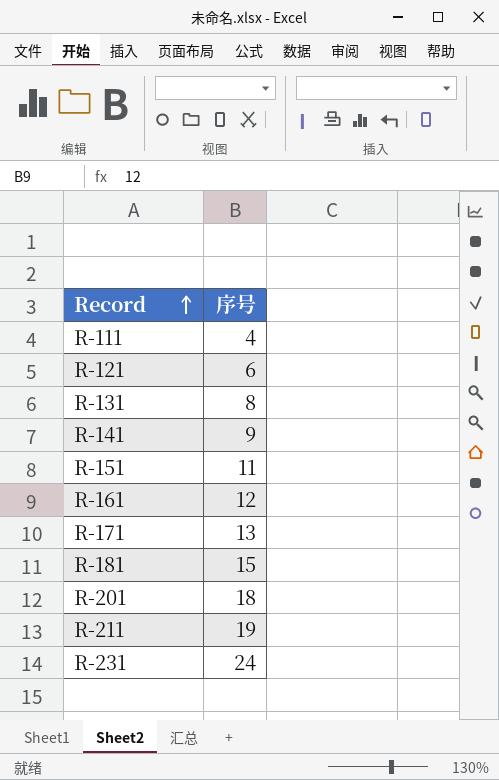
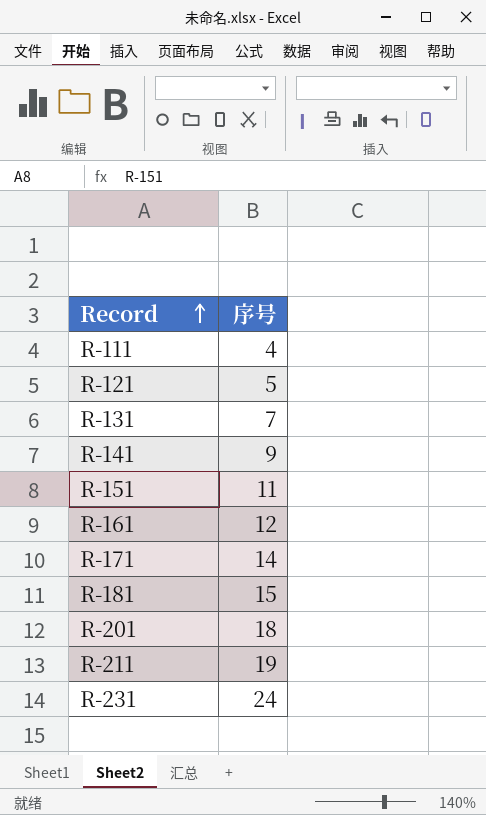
R-121 | 序号: 6 -> 5
R-131 | 序号: 8 -> 7
R-171 | 序号: 13 -> 14

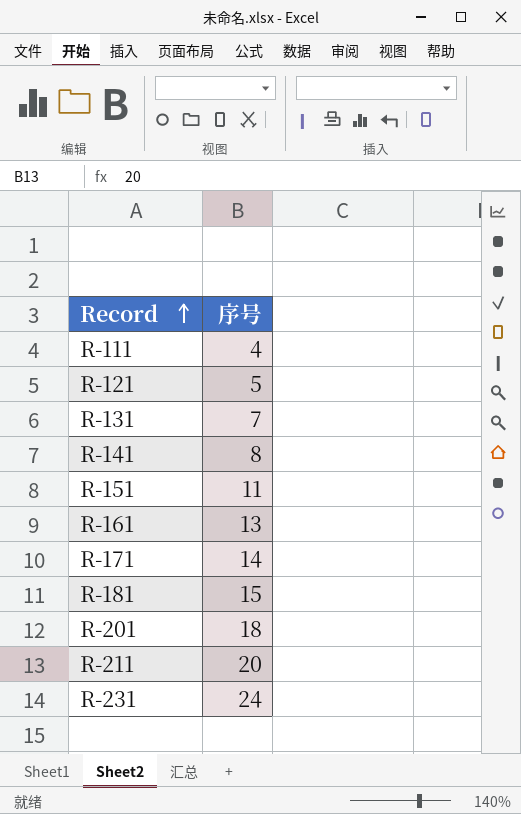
R-141 | 序号: 9 -> 8
R-161 | 序号: 12 -> 13
R-211 | 序号: 19 -> 20

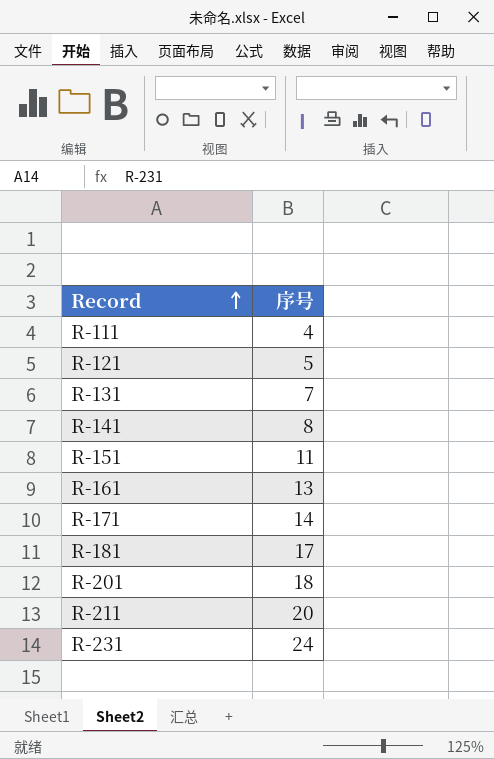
R-181 | 序号: 15 -> 17

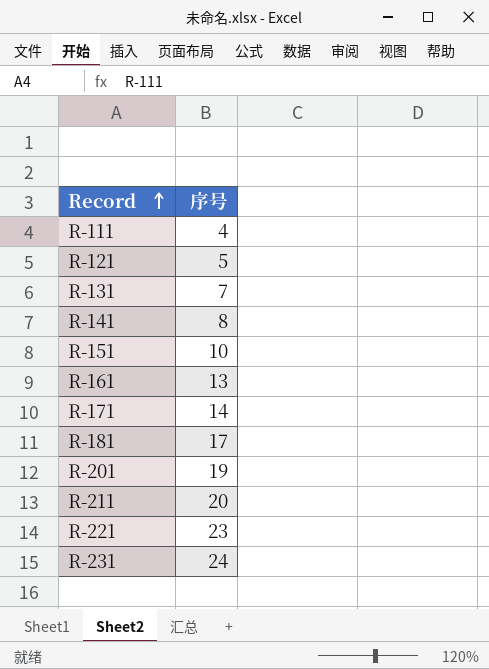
R-151 | 序号: 11 -> 10
R-201 | 序号: 18 -> 19
row R-221: none -> 23

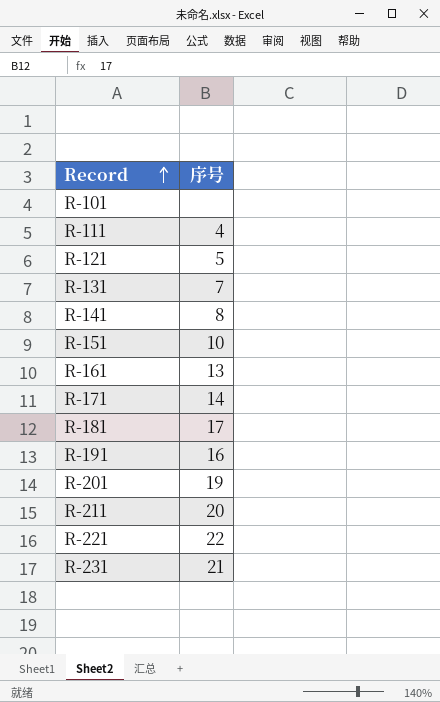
row R-101: none -> none
row R-191: none -> 16
R-221 | 序号: 23 -> 22
R-231 | 序号: 24 -> 21

